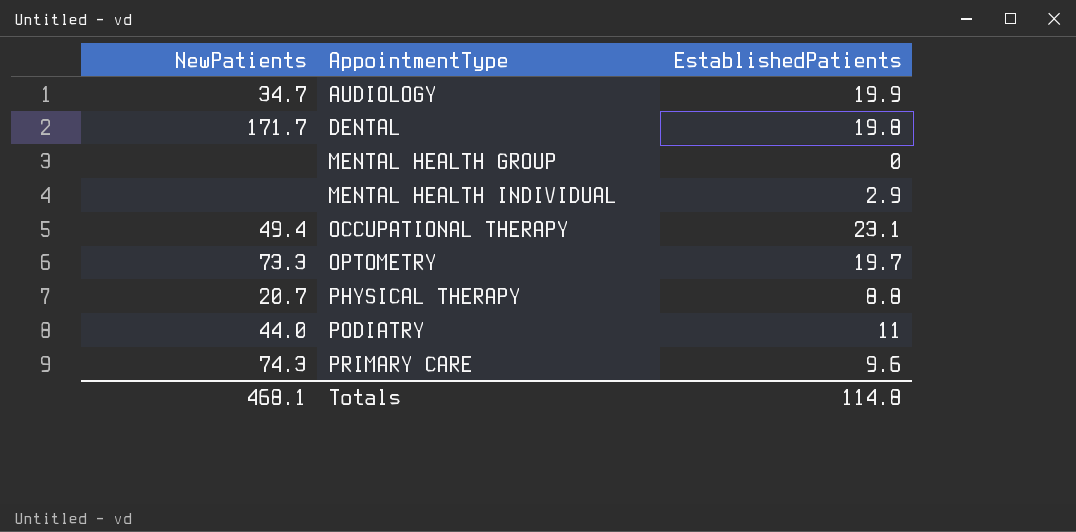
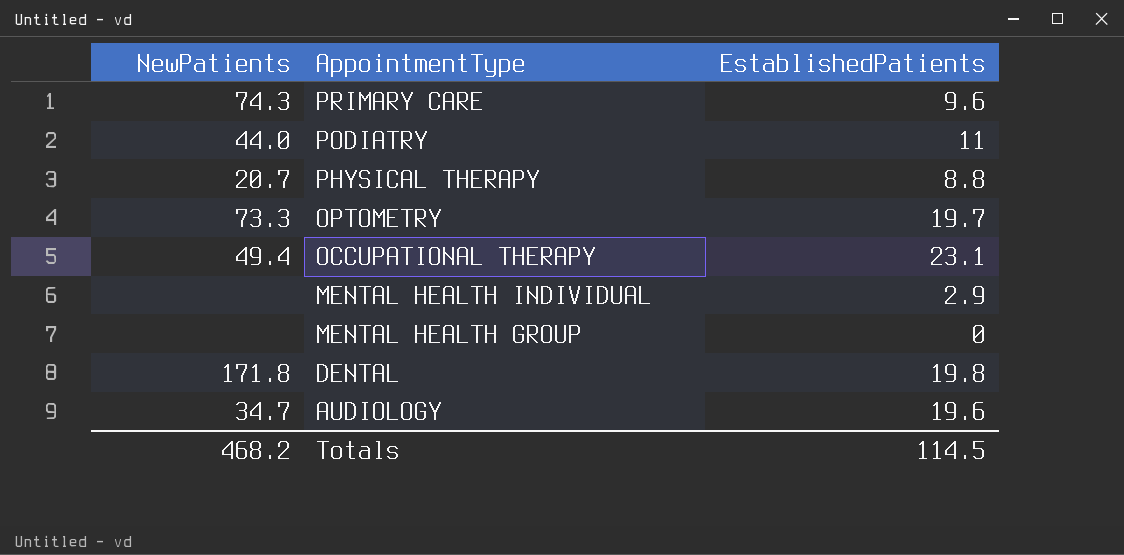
row order: AppointmentType ascending -> AppointmentType descending
DENTAL | NewPatients: 171.7 -> 171.8
AUDIOLOGY | EstablishedPatients: 19.9 -> 19.6
Totals | NewPatients: 468.1 -> 468.2
Totals | EstablishedPatients: 114.8 -> 114.5

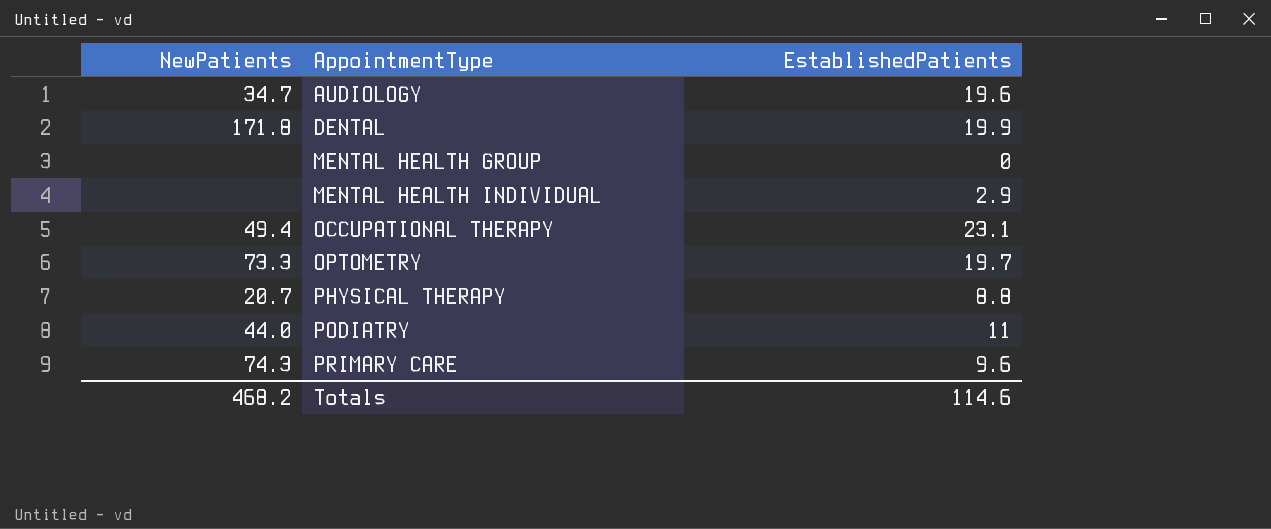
row order: AppointmentType descending -> AppointmentType ascending
DENTAL | EstablishedPatients: 19.8 -> 19.9
Totals | EstablishedPatients: 114.5 -> 114.6

